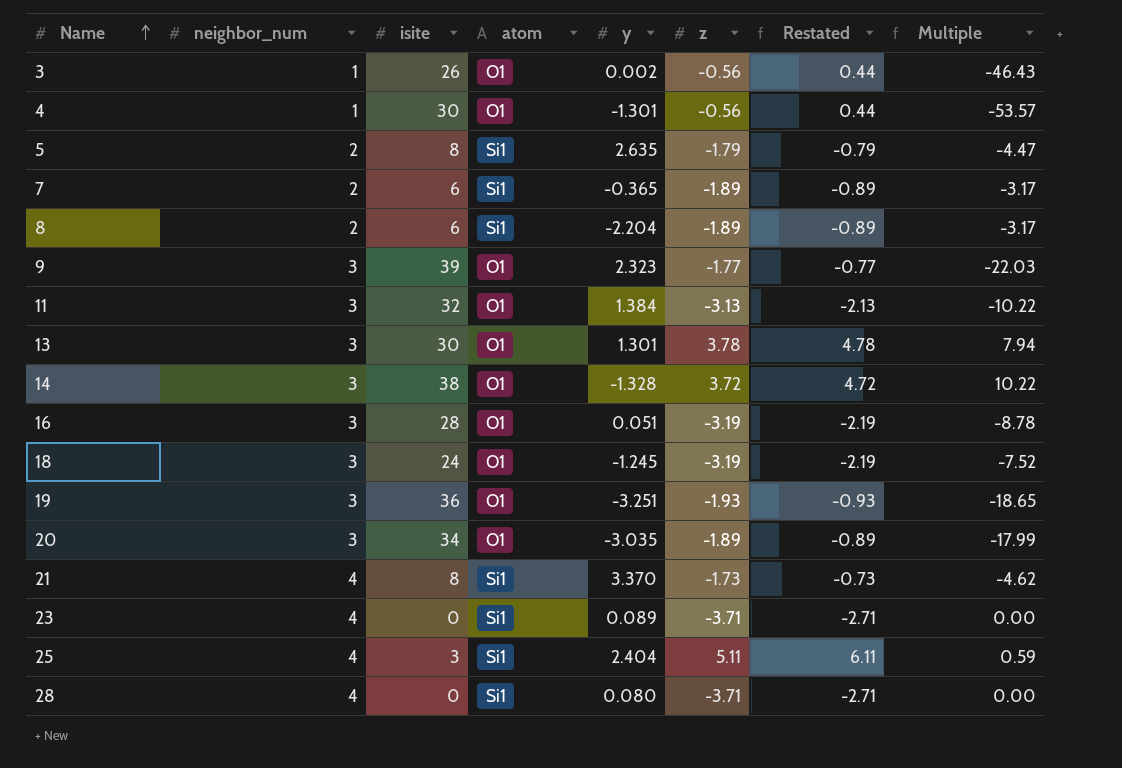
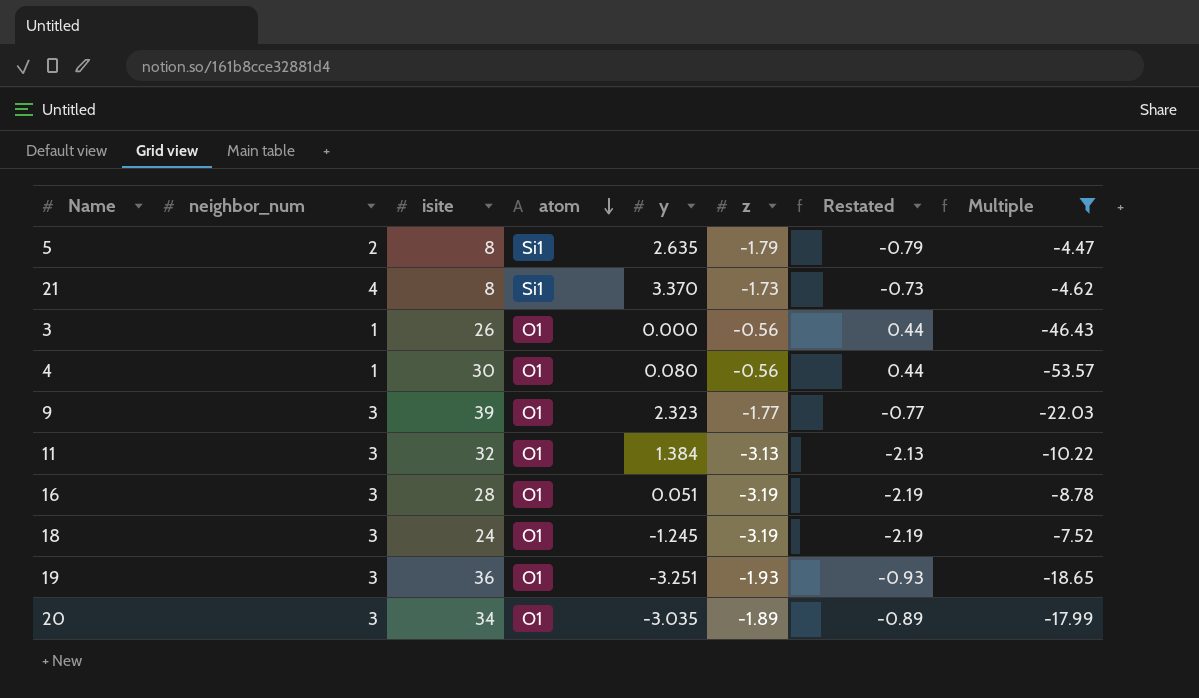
filter: none -> Multiple <= -4.47
row order: Name ascending -> atom descending
3 | y: 0.002 -> 0.000
4 | y: -1.301 -> 0.080

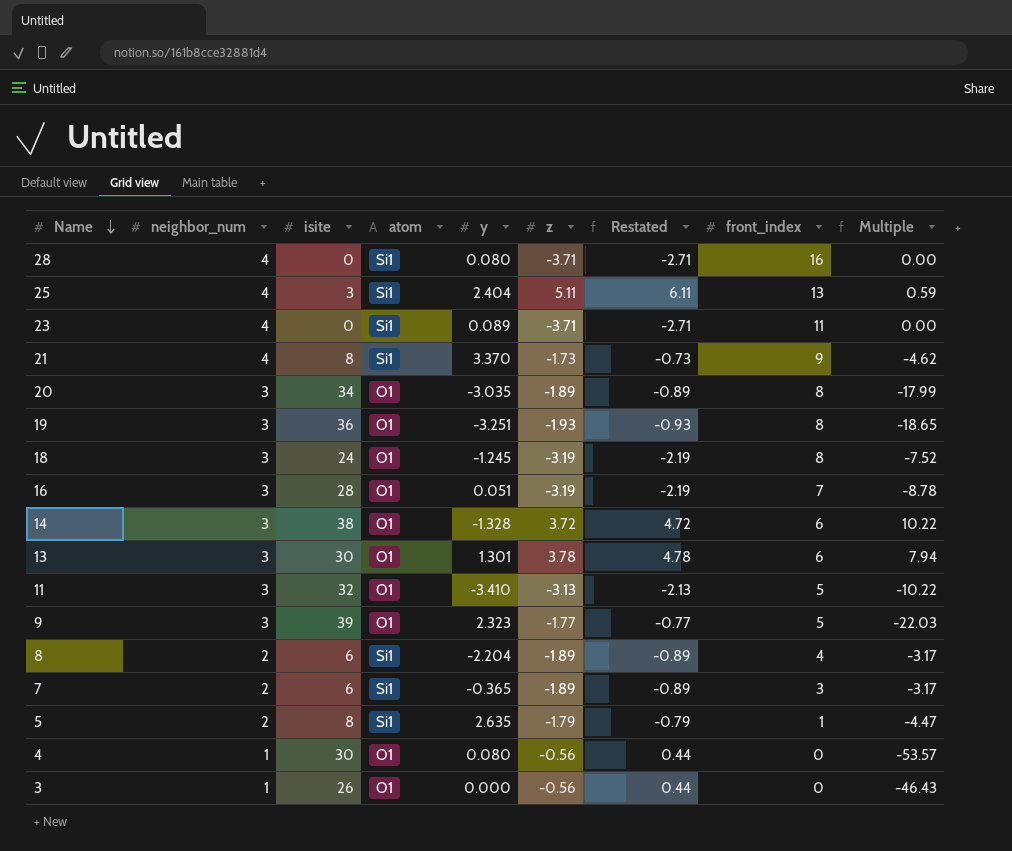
filter: Multiple <= -4.47 -> none
row order: atom descending -> Name descending
column front_index | position: none -> 8
11 | y: 1.384 -> -3.410

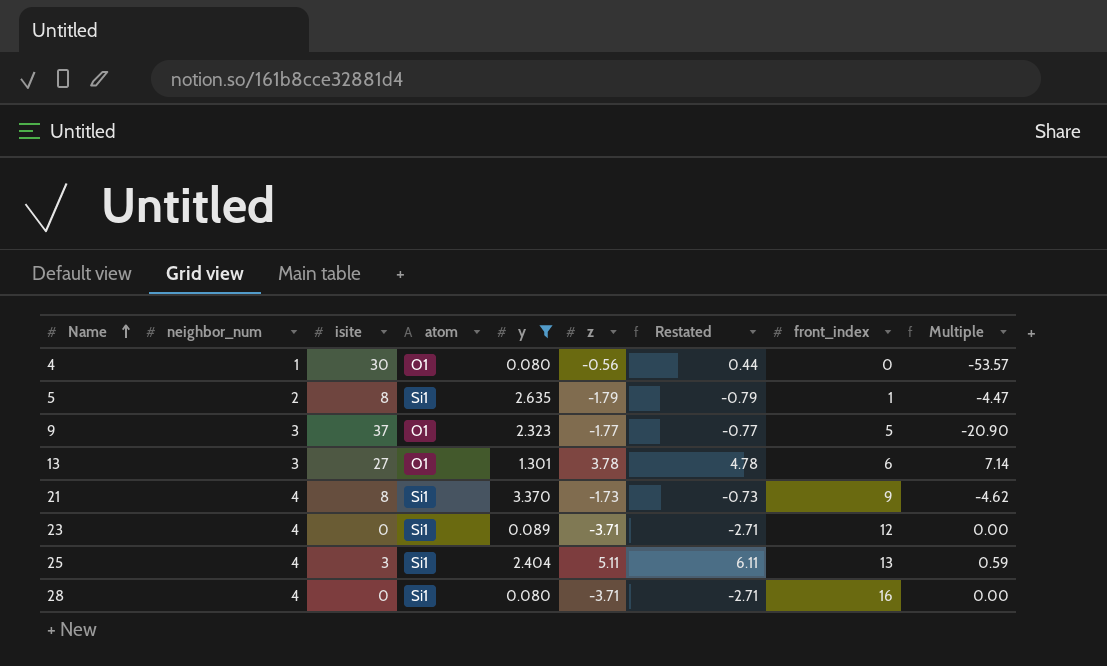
filter: none -> y >= 0.080
row order: Name descending -> Name ascending
9 | isite: 39 -> 37
9 | Multiple: -22.03 -> -20.90
13 | isite: 30 -> 27
13 | Multiple: 7.94 -> 7.14
23 | front_index: 11 -> 12

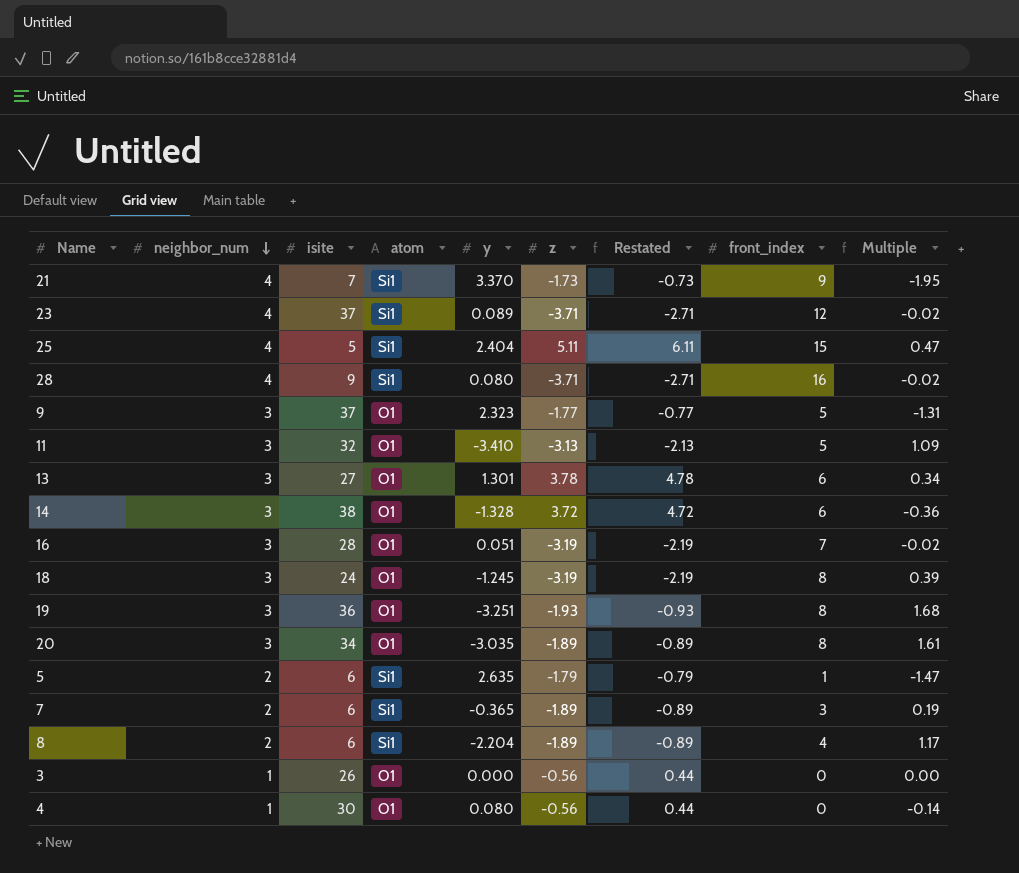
filter: y >= 0.080 -> none
row order: Name ascending -> neighbor_num descending
column Multiple | formula: [isite] / [z] -> [y] / [z]
21 | isite: 8 -> 7
23 | isite: 0 -> 37
25 | isite: 3 -> 5
25 | front_index: 13 -> 15
28 | isite: 0 -> 9
5 | isite: 8 -> 6

